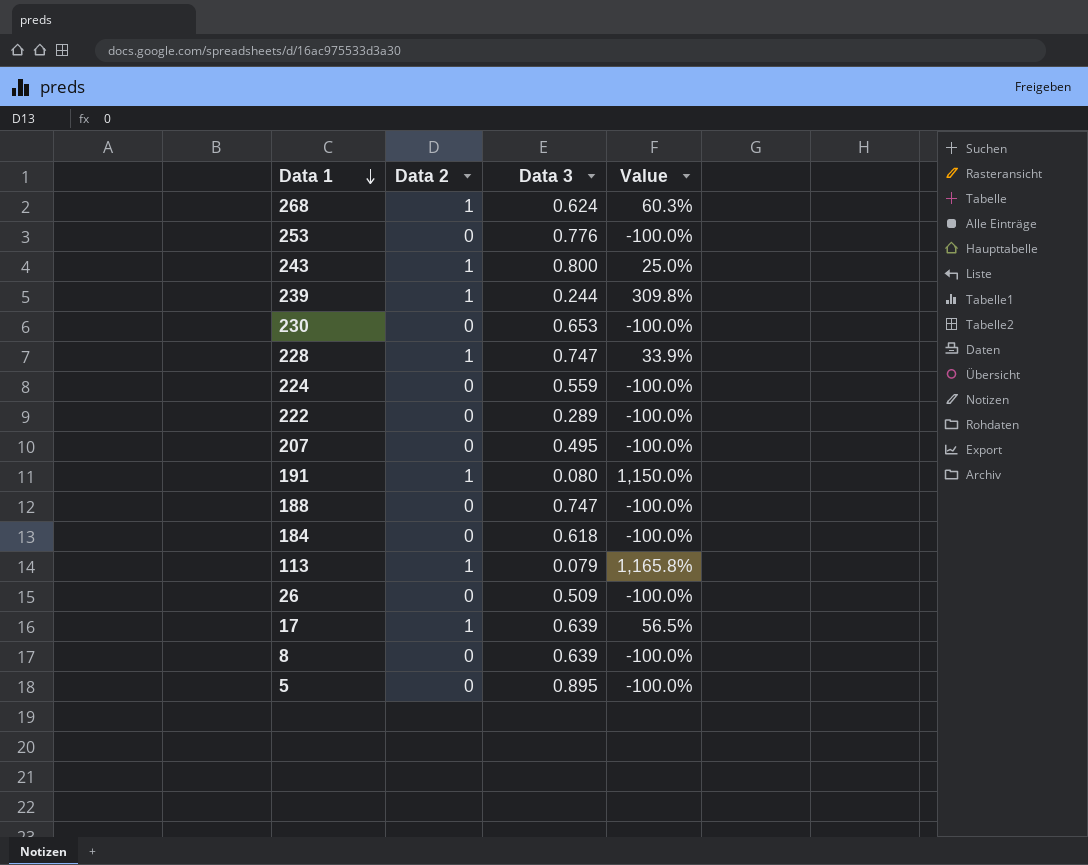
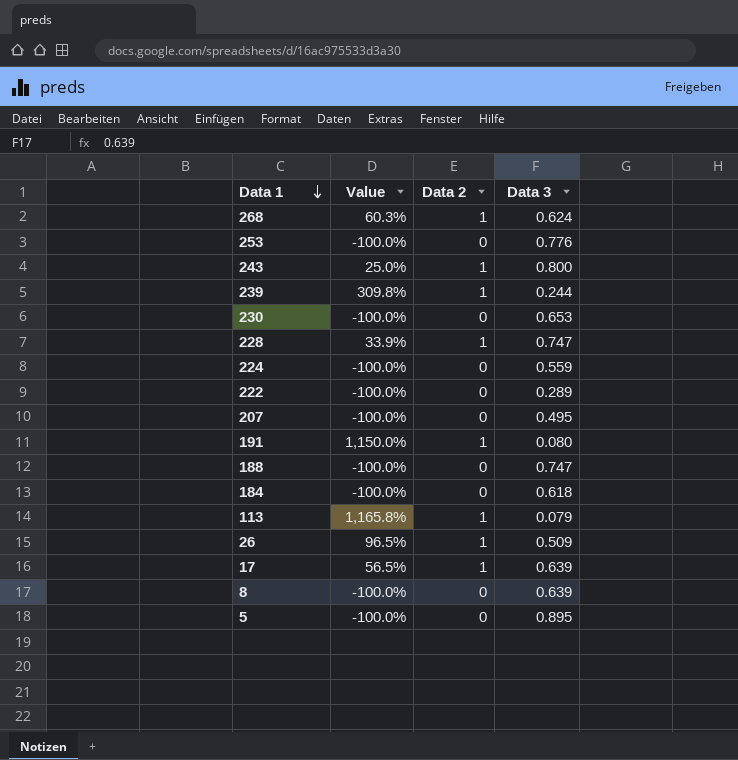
column Value | position: 4 -> 2
26 | Value: -100.0% -> 96.5%
26 | Data 2: 0 -> 1

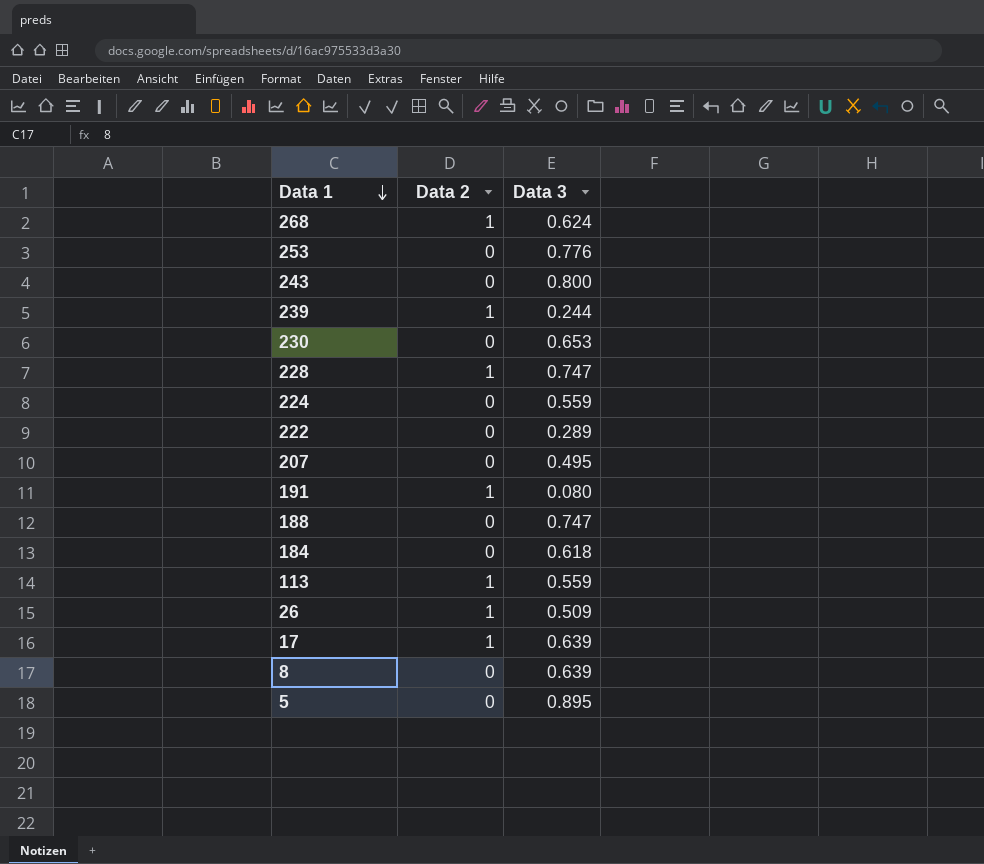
column Value | formula: ([Data 2] - [Data 3]) / [Data 3] -> none
243 | Data 2: 1 -> 0
113 | Data 3: 0.079 -> 0.559

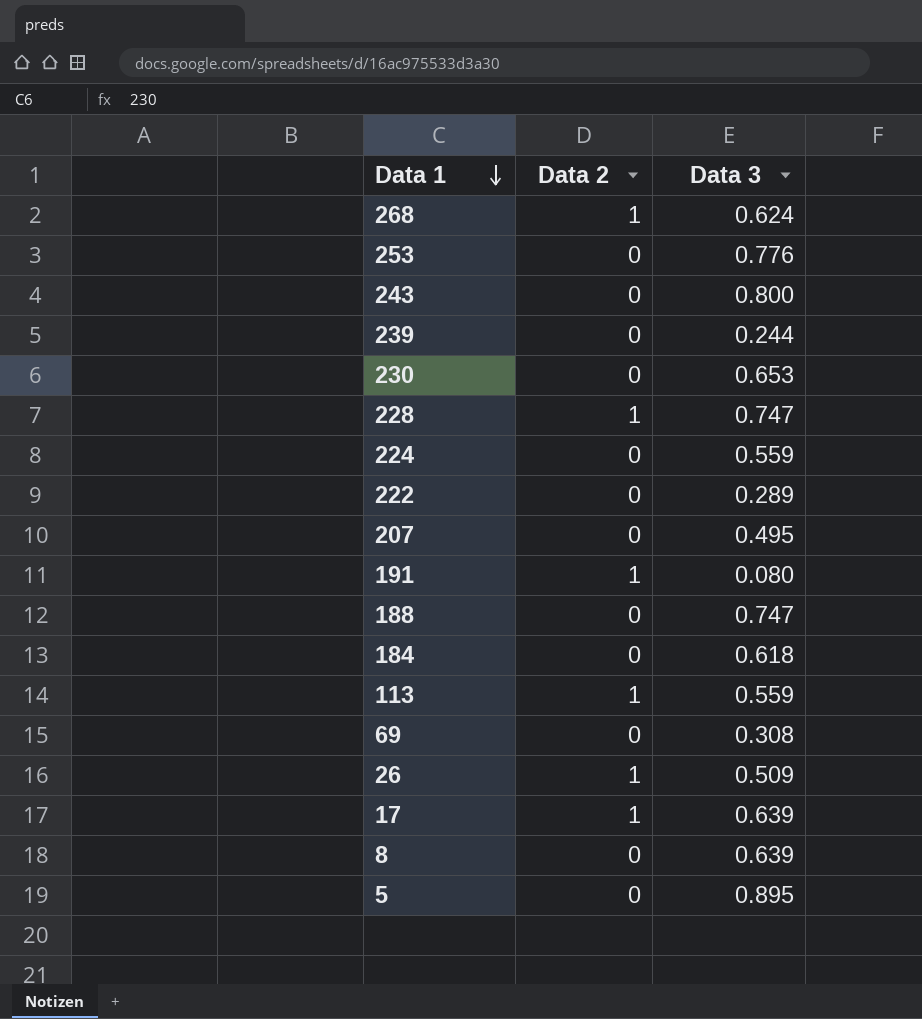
239 | Data 2: 1 -> 0
row 69: none -> 0 | 0.308

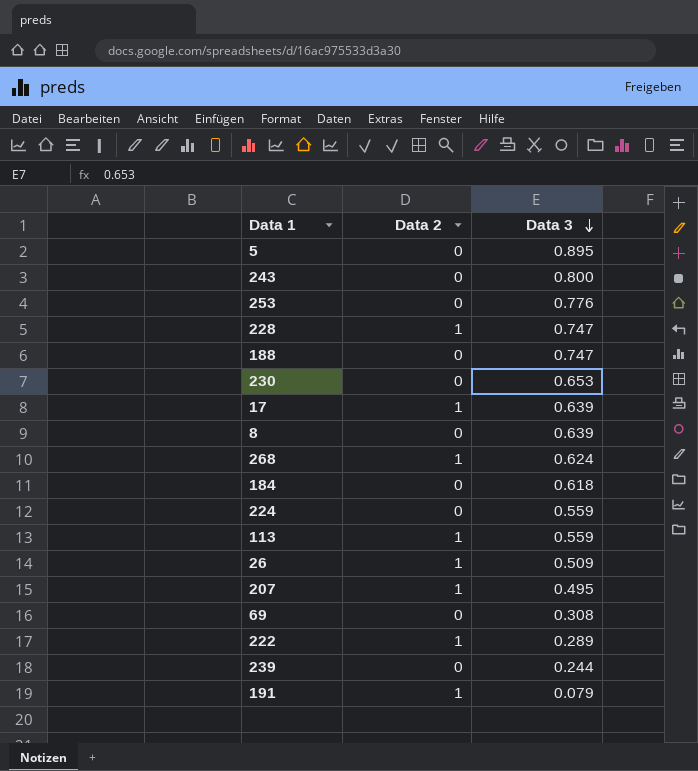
row order: Data 1 descending -> Data 3 descending
207 | Data 2: 0 -> 1
222 | Data 2: 0 -> 1
191 | Data 3: 0.080 -> 0.079

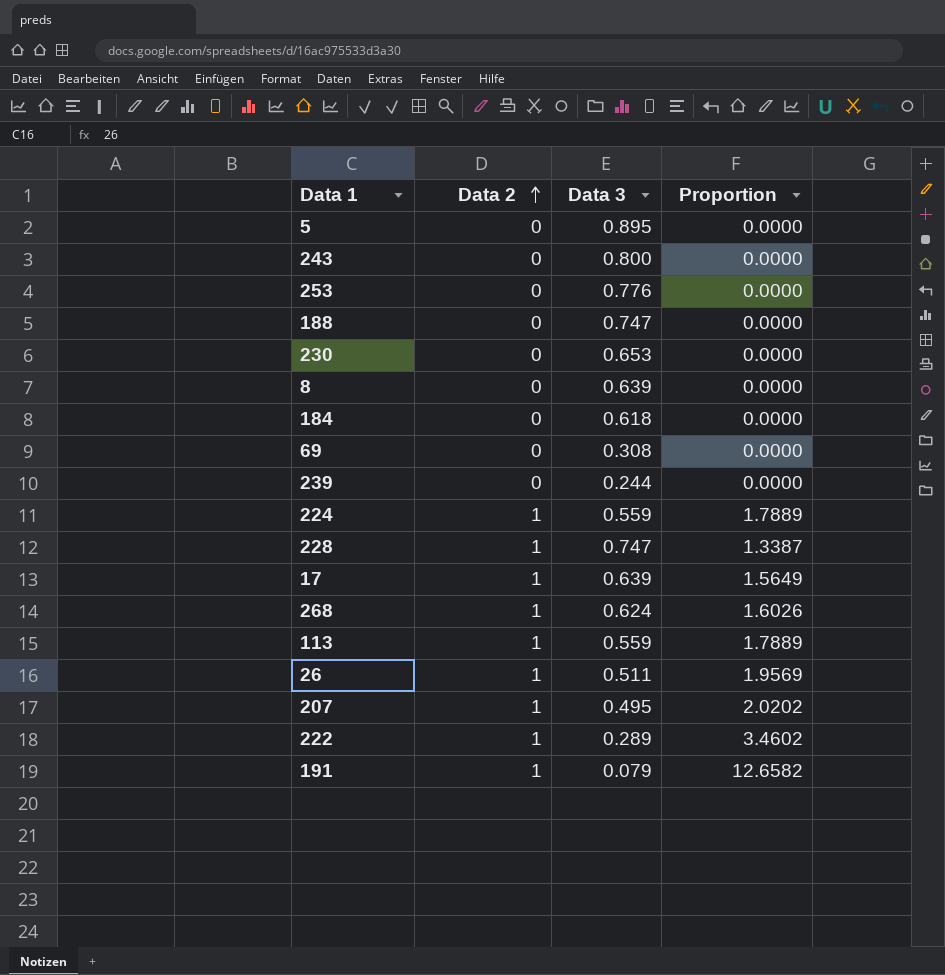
row order: Data 3 descending -> Data 2 ascending
column Proportion | formula: none -> [Data 2] / [Data 3]
224 | Data 2: 0 -> 1
26 | Data 3: 0.509 -> 0.511

